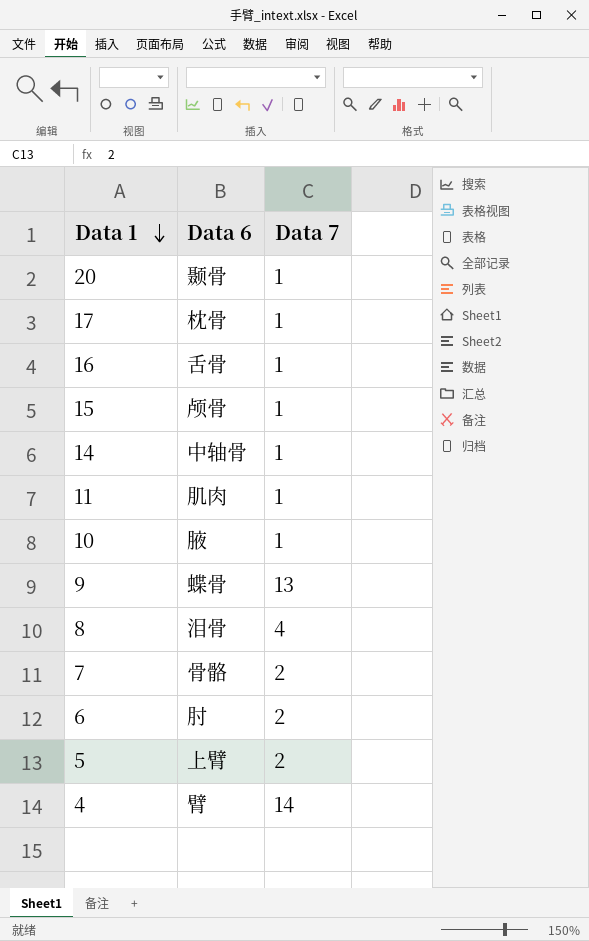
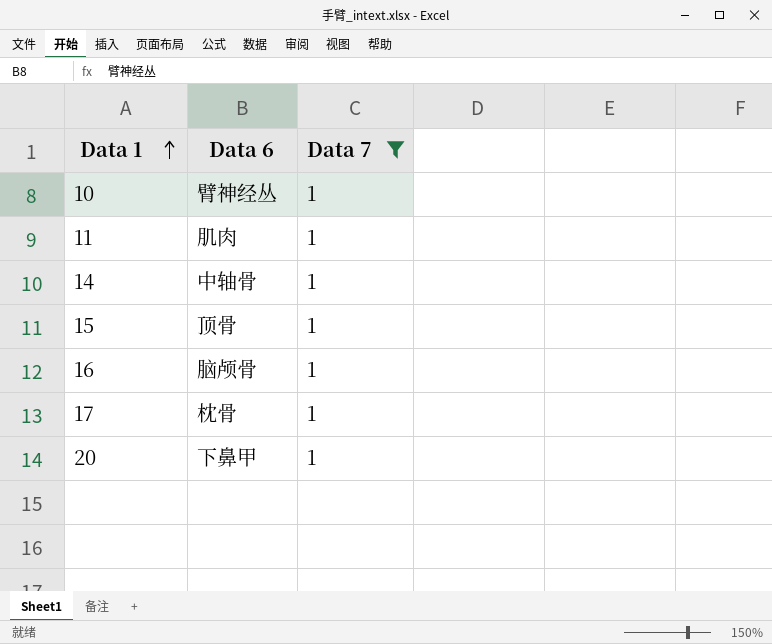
filter: none -> Data 7 = 1
row order: Data 1 descending -> Data 1 ascending
10 | Data 6: 腋 -> 臂神经丛
15 | Data 6: 颅骨 -> 顶骨
16 | Data 6: 舌骨 -> 脑颅骨
20 | Data 6: 颞骨 -> 下鼻甲

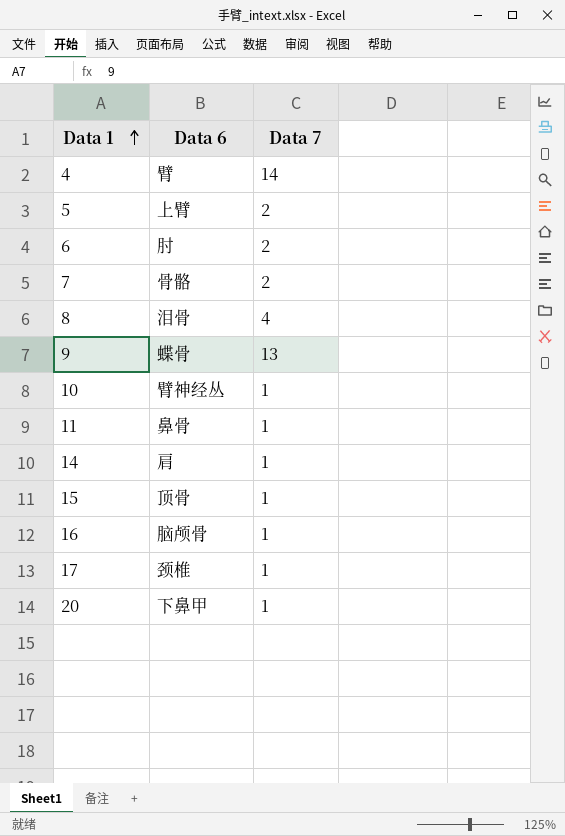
filter: Data 7 = 1 -> none
11 | Data 6: 肌肉 -> 鼻骨
14 | Data 6: 中轴骨 -> 肩
17 | Data 6: 枕骨 -> 颈椎

